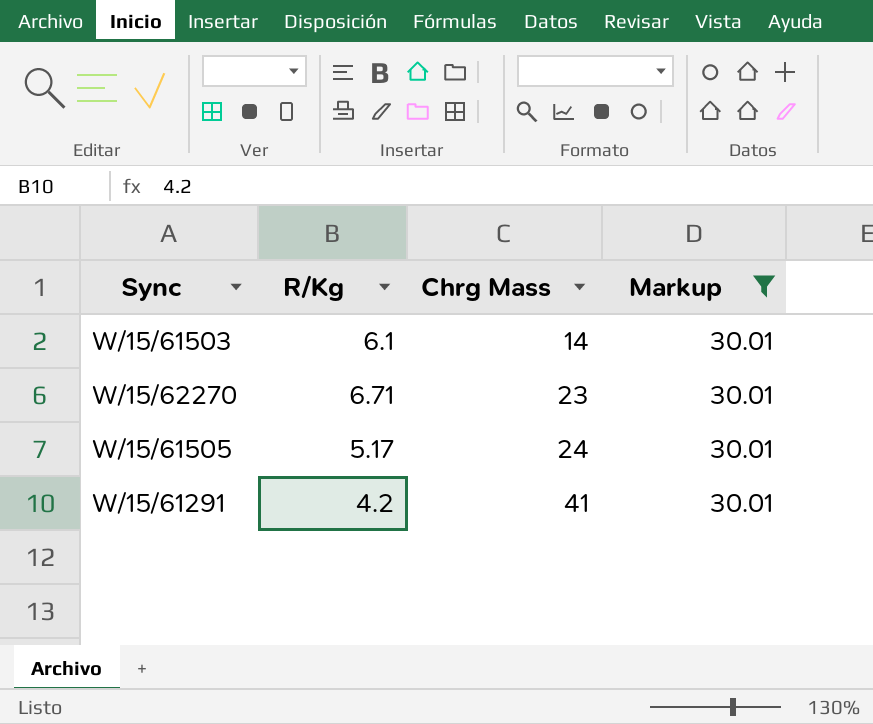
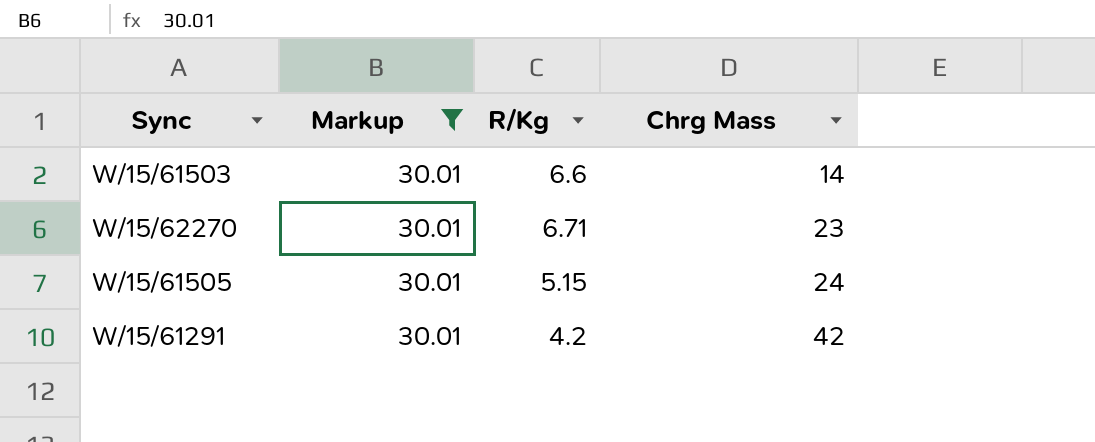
column Markup | position: 4 -> 2
W/15/61503 | R/Kg: 6.1 -> 6.6
W/15/61505 | R/Kg: 5.17 -> 5.15
W/15/61291 | Chrg Mass: 41 -> 42

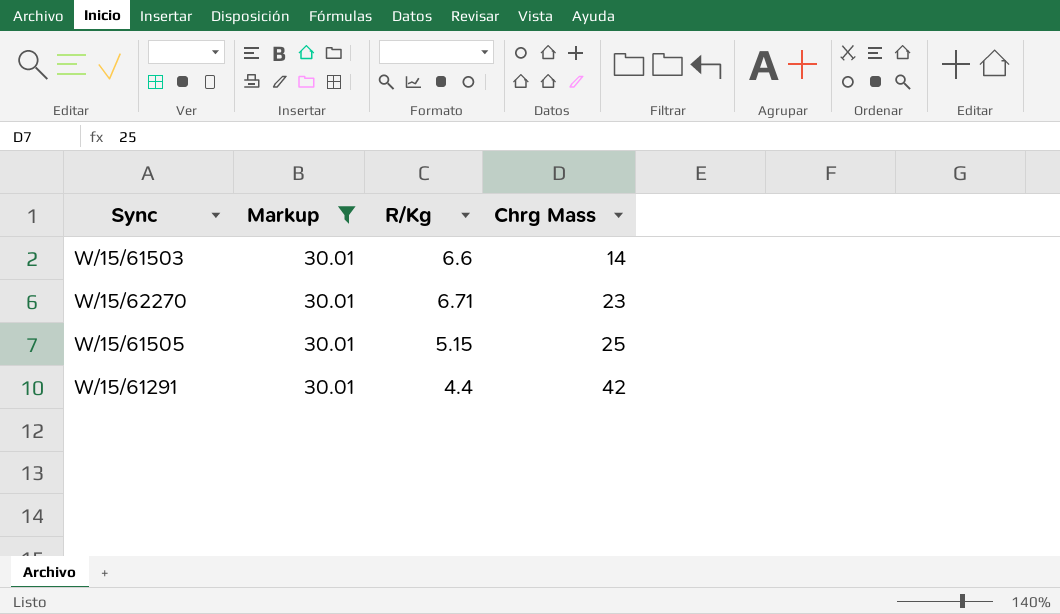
W/15/61505 | Chrg Mass: 24 -> 25
W/15/61291 | R/Kg: 4.2 -> 4.4

